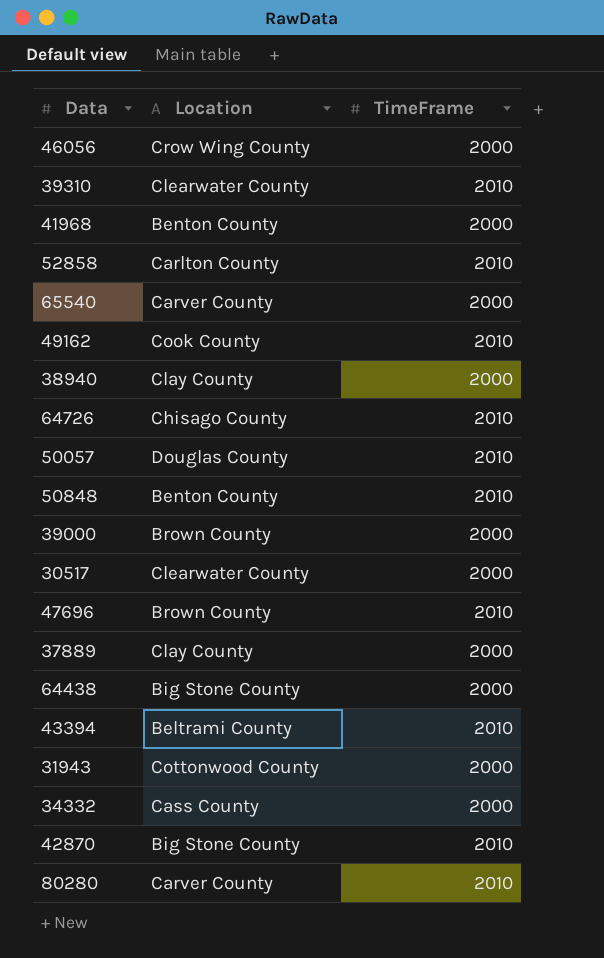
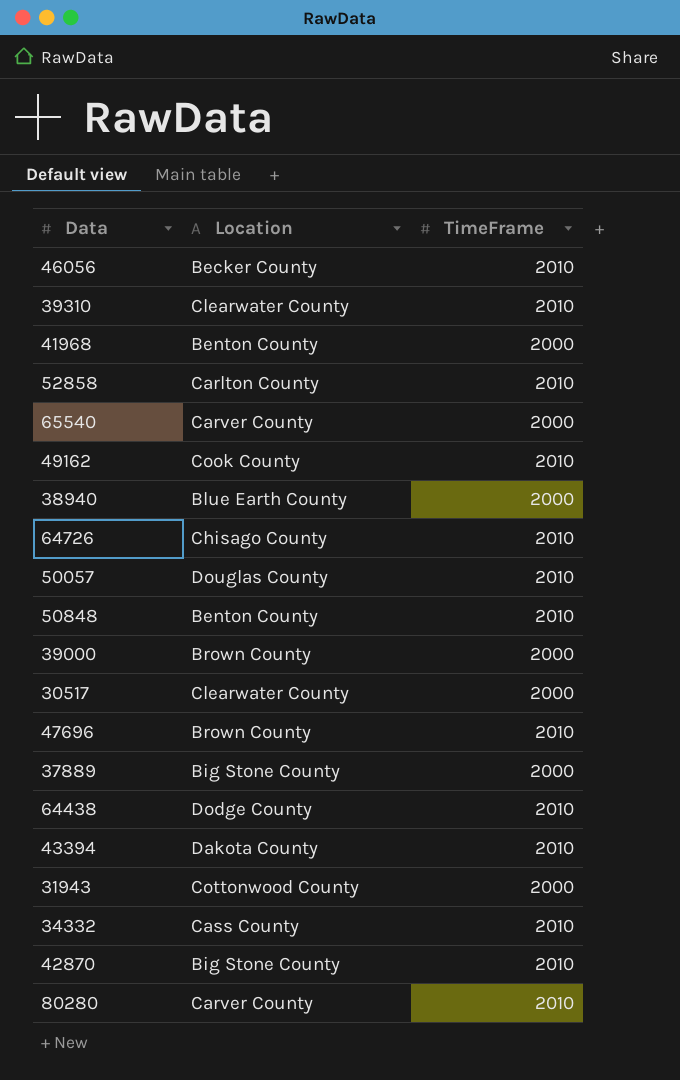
46056 | Location: Crow Wing County -> Becker County
46056 | TimeFrame: 2000 -> 2010
38940 | Location: Clay County -> Blue Earth County
37889 | Location: Clay County -> Big Stone County
64438 | Location: Big Stone County -> Dodge County
64438 | TimeFrame: 2000 -> 2010
43394 | Location: Beltrami County -> Dakota County
34332 | TimeFrame: 2000 -> 2010

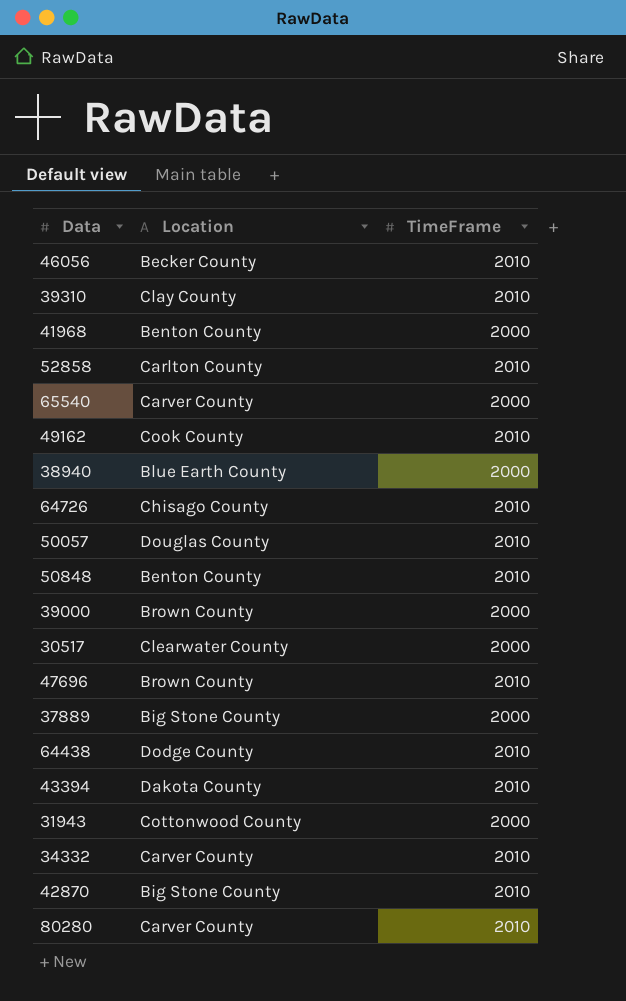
39310 | Location: Clearwater County -> Clay County
34332 | Location: Cass County -> Carver County

